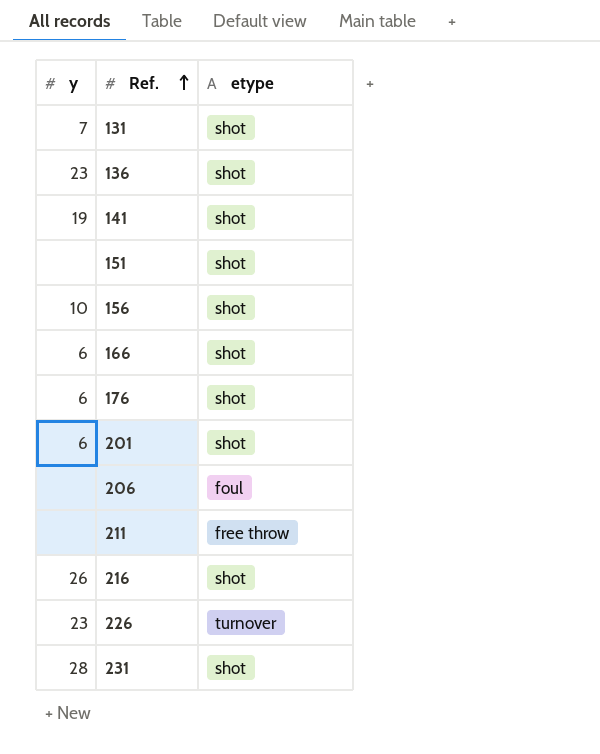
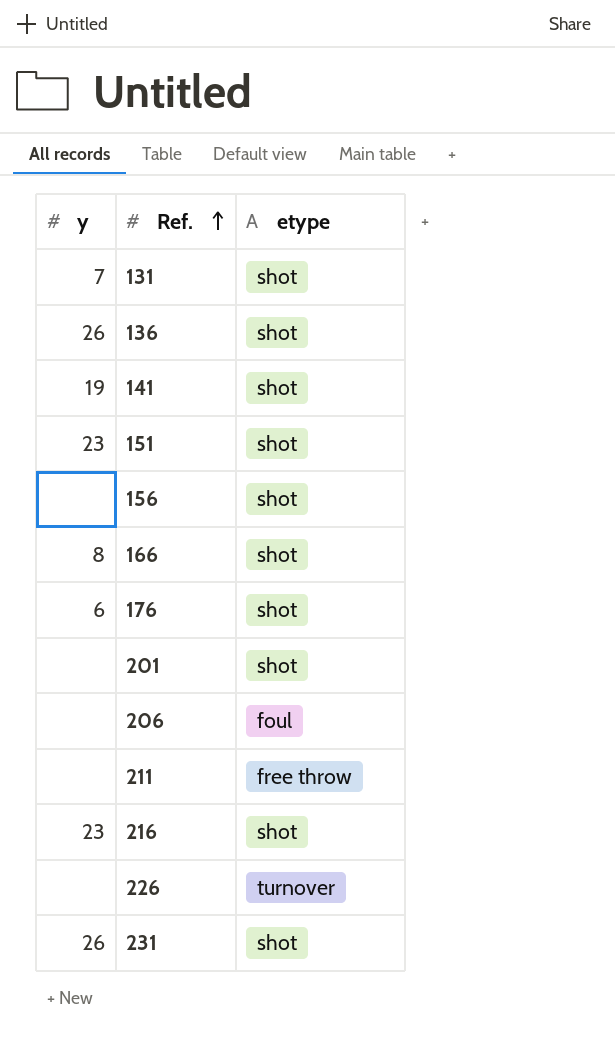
136 | y: 23 -> 26
151 | y: none -> 23
156 | y: 10 -> none
166 | y: 6 -> 8
201 | y: 6 -> none
216 | y: 26 -> 23
226 | y: 23 -> none
231 | y: 28 -> 26

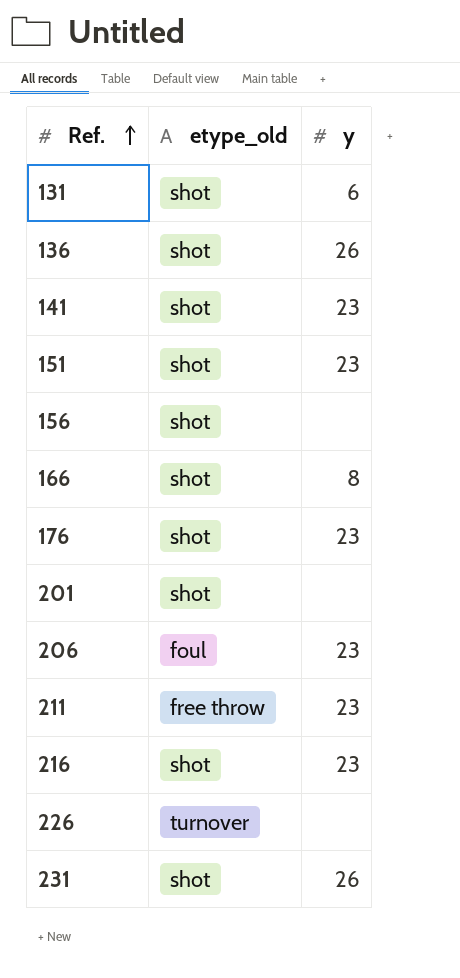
column name: etype -> etype_old
column y | position: 1 -> 3
131 | y: 7 -> 6
141 | y: 19 -> 23
176 | y: 6 -> 23
206 | y: none -> 23
211 | y: none -> 23

